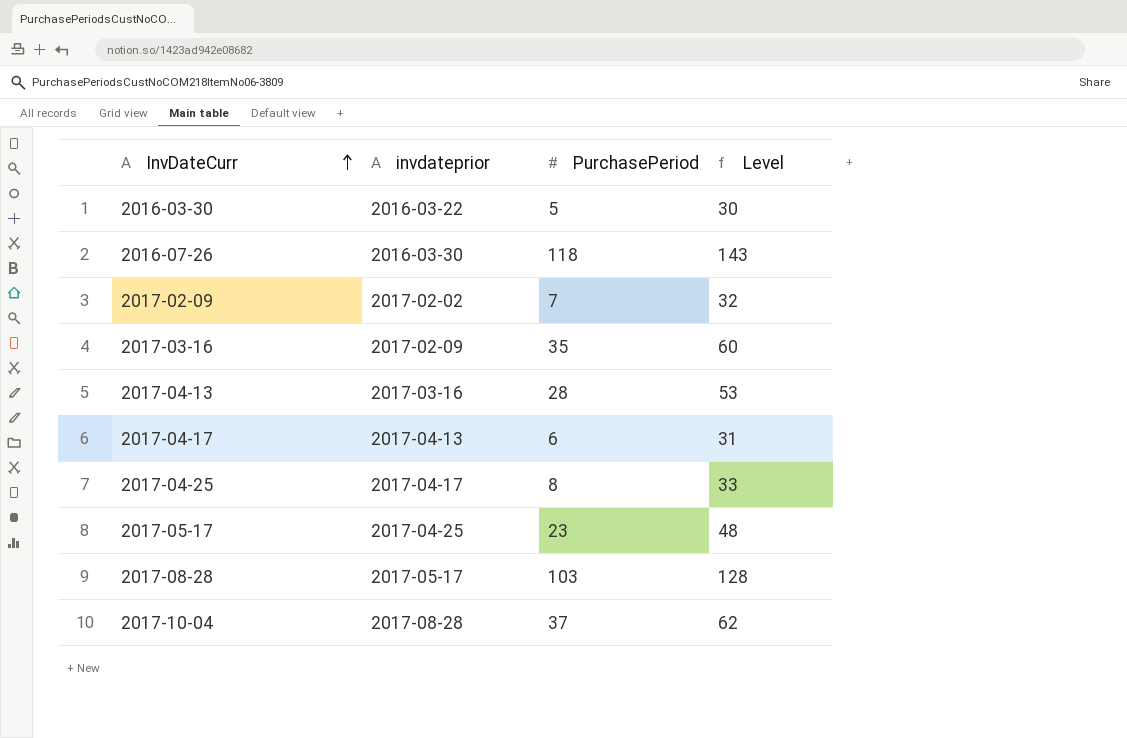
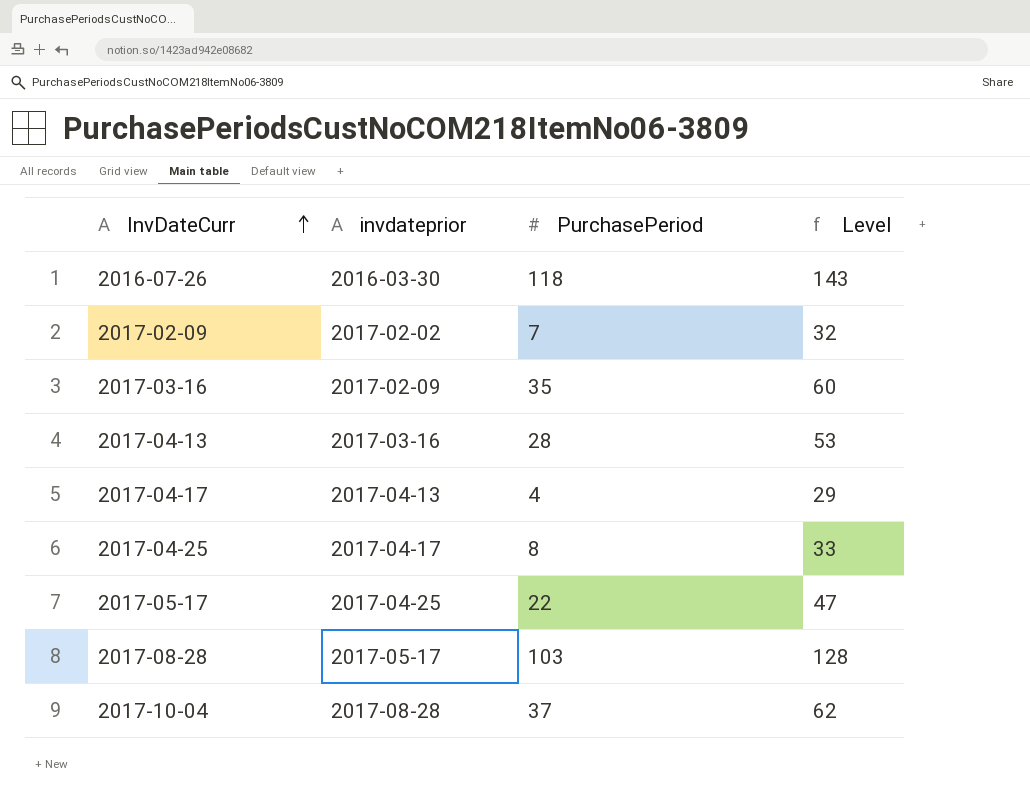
row 2016-03-30: 2016-03-22 | 5 | 30 -> none
2017-04-17 | PurchasePeriod: 6 -> 4
2017-04-17 | Level: 31 -> 29
2017-05-17 | PurchasePeriod: 23 -> 22
2017-05-17 | Level: 48 -> 47

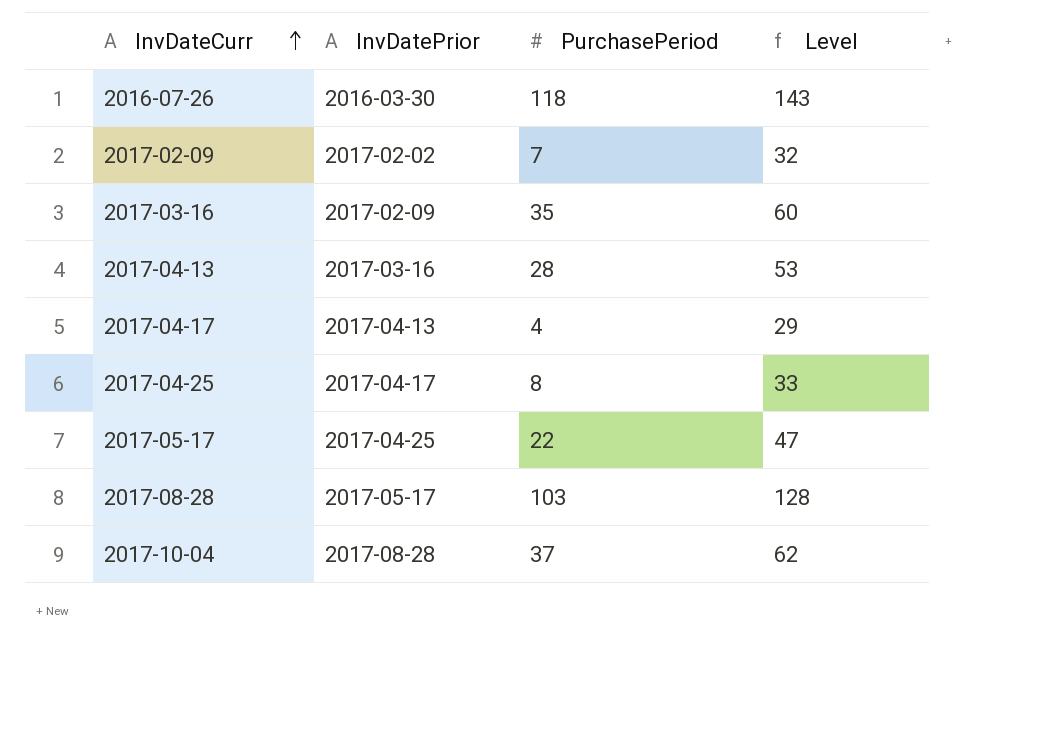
column name: invdateprior -> InvDatePrior

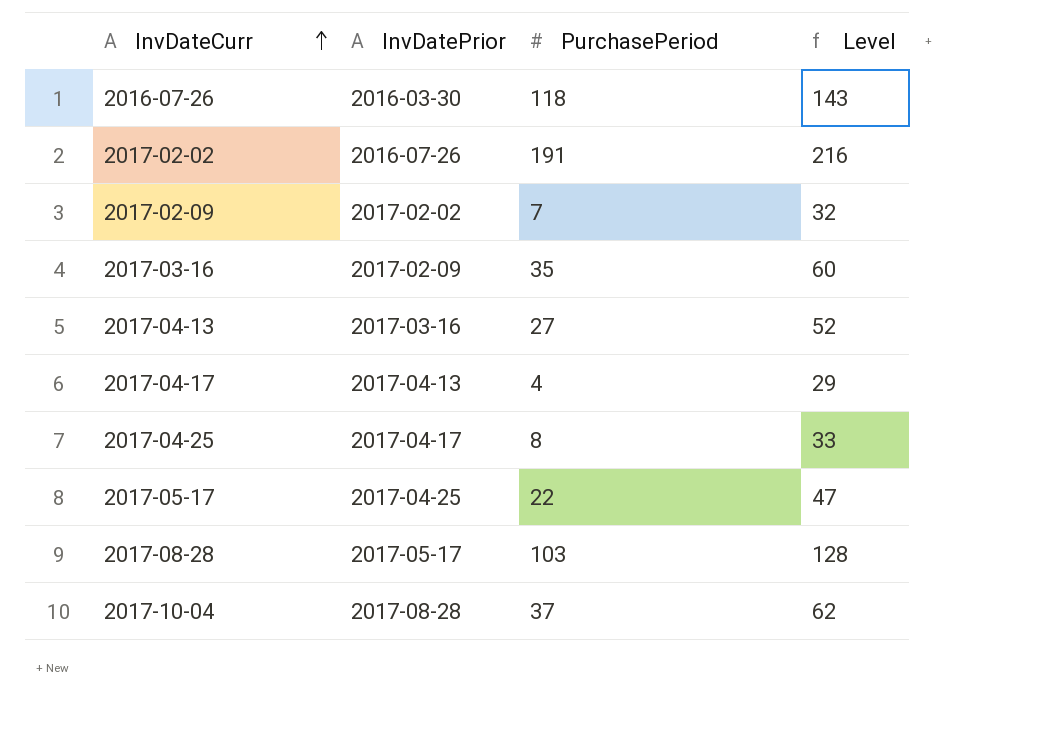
row 2017-02-02: none -> 2016-07-26 | 191 | 216
2017-04-13 | PurchasePeriod: 28 -> 27
2017-04-13 | Level: 53 -> 52

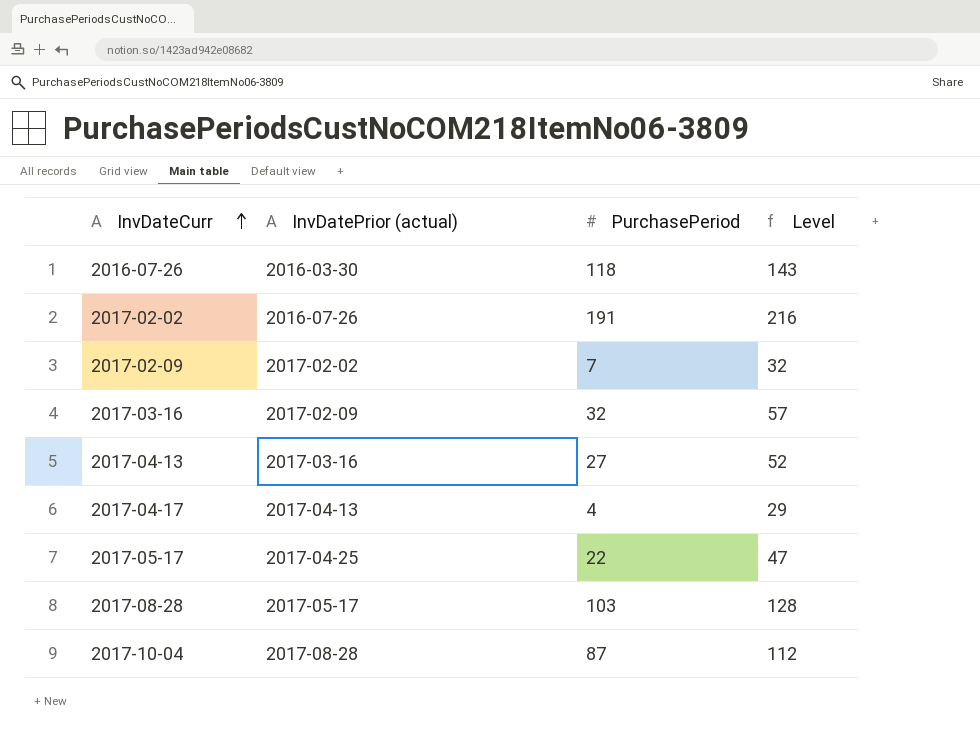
column name: InvDatePrior -> InvDatePrior (actual)
row 2017-04-25: 2017-04-17 | 8 | 33 -> none
2017-03-16 | PurchasePeriod: 35 -> 32
2017-03-16 | Level: 60 -> 57
2017-10-04 | PurchasePeriod: 37 -> 87
2017-10-04 | Level: 62 -> 112

